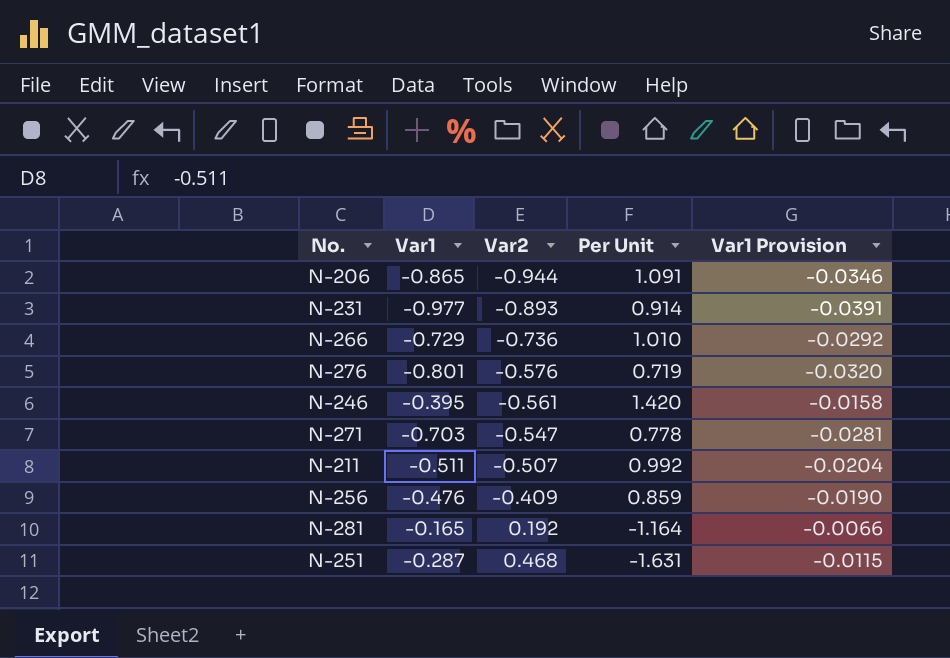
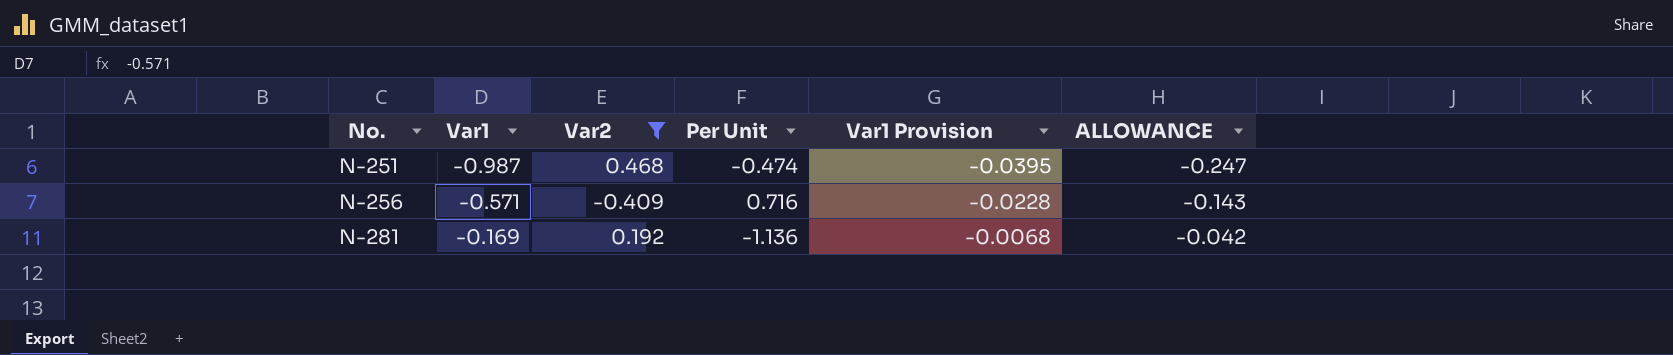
filter: none -> Var2 >= -0.409
row order: Var2 ascending -> No. ascending
column ALLOWANCE | formula: none -> [Var1] * 0.25
N-251 | Var1: -0.287 -> -0.987
N-251 | Per Unit: -1.631 -> -0.474
N-251 | Var1 Provision: -0.0115 -> -0.0395
N-256 | Var1: -0.476 -> -0.571
N-256 | Per Unit: 0.859 -> 0.716
N-256 | Var1 Provision: -0.0190 -> -0.0228
N-281 | Var1: -0.165 -> -0.169
N-281 | Per Unit: -1.164 -> -1.136
N-281 | Var1 Provision: -0.0066 -> -0.0068

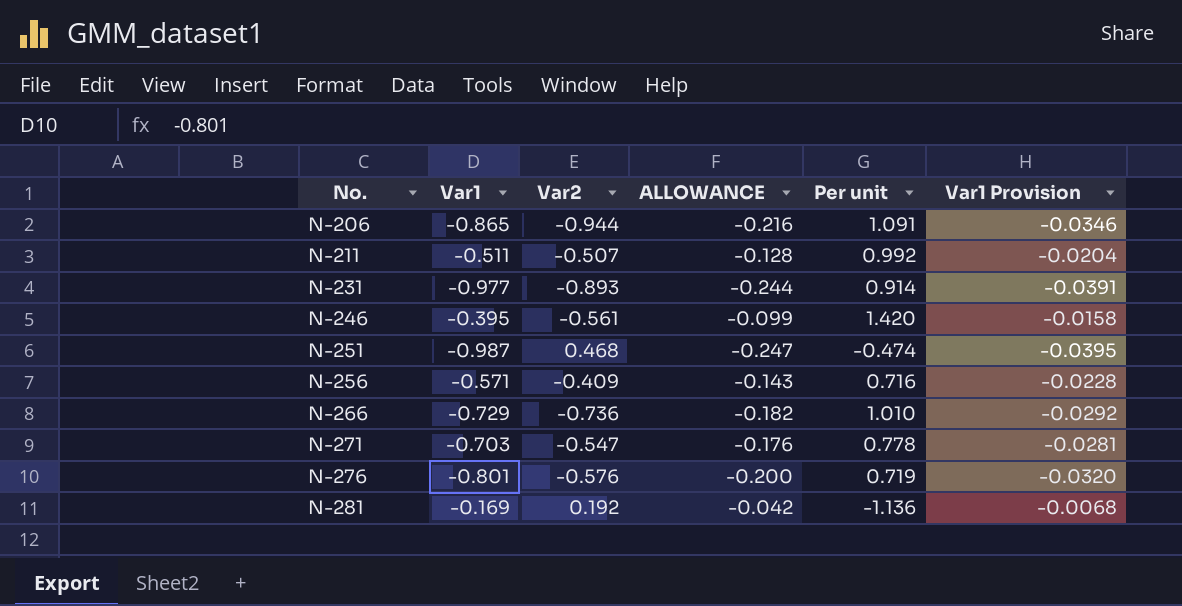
filter: Var2 >= -0.409 -> none
column ALLOWANCE | position: 6 -> 4
column name: Per Unit -> Per unit

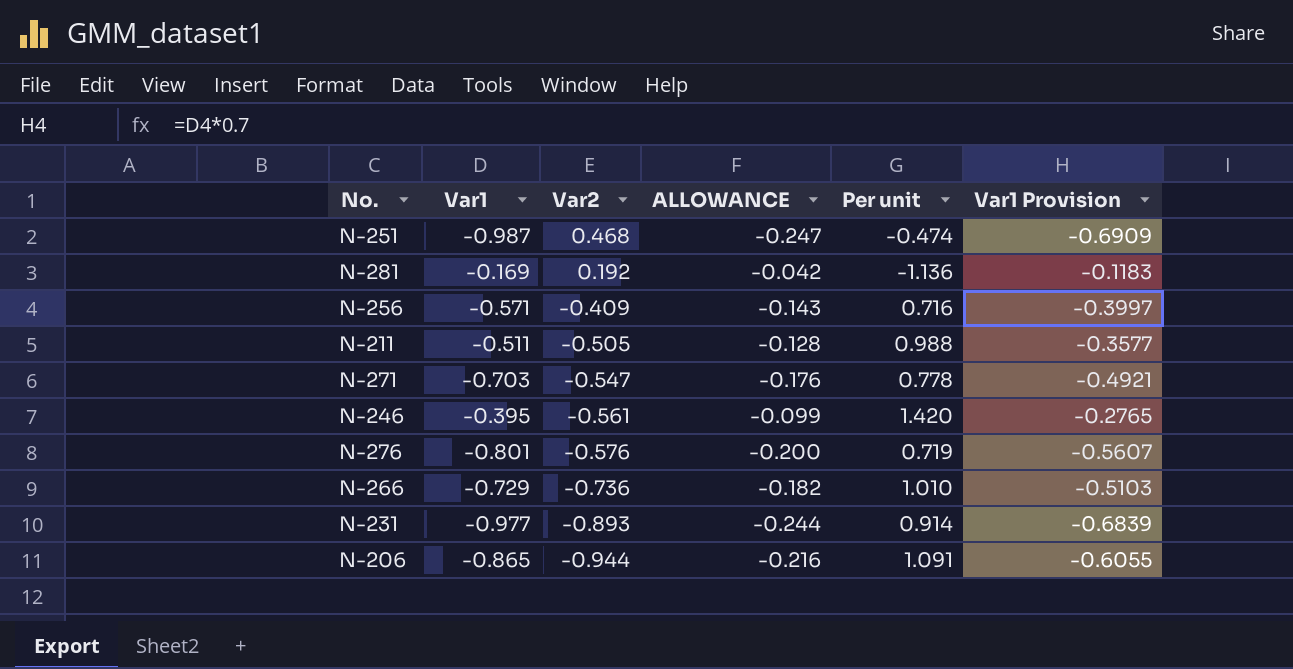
row order: No. ascending -> Var2 descending
column Var1 Provision | formula: [Var1] * 0.04 -> [Var1] * 0.7
N-211 | Var2: -0.507 -> -0.505
N-211 | Per unit: 0.992 -> 0.988

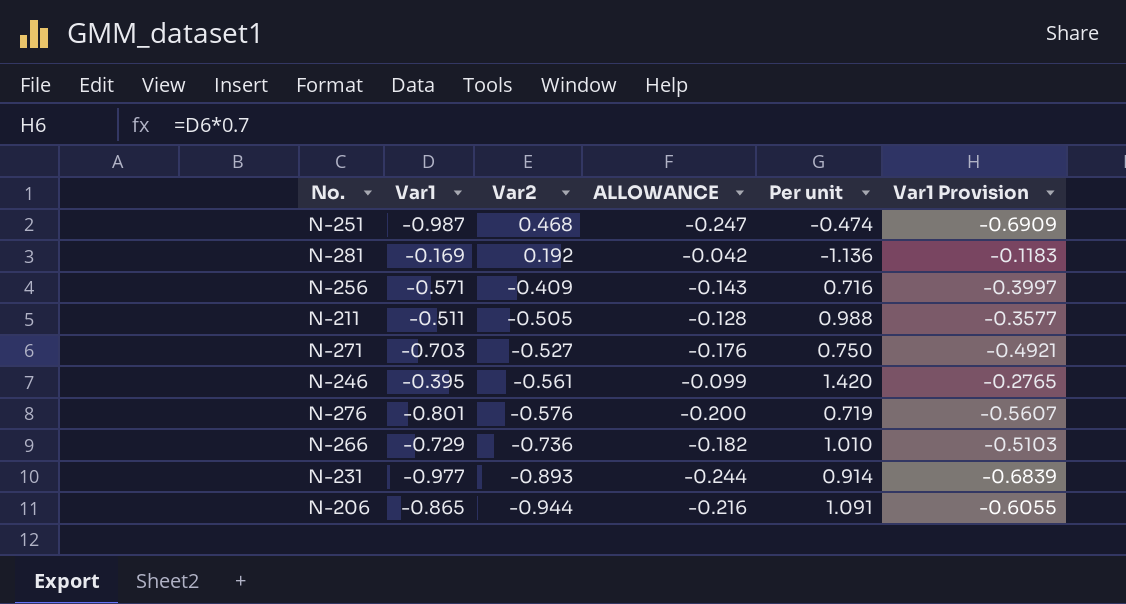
N-271 | Var2: -0.547 -> -0.527
N-271 | Per unit: 0.778 -> 0.750

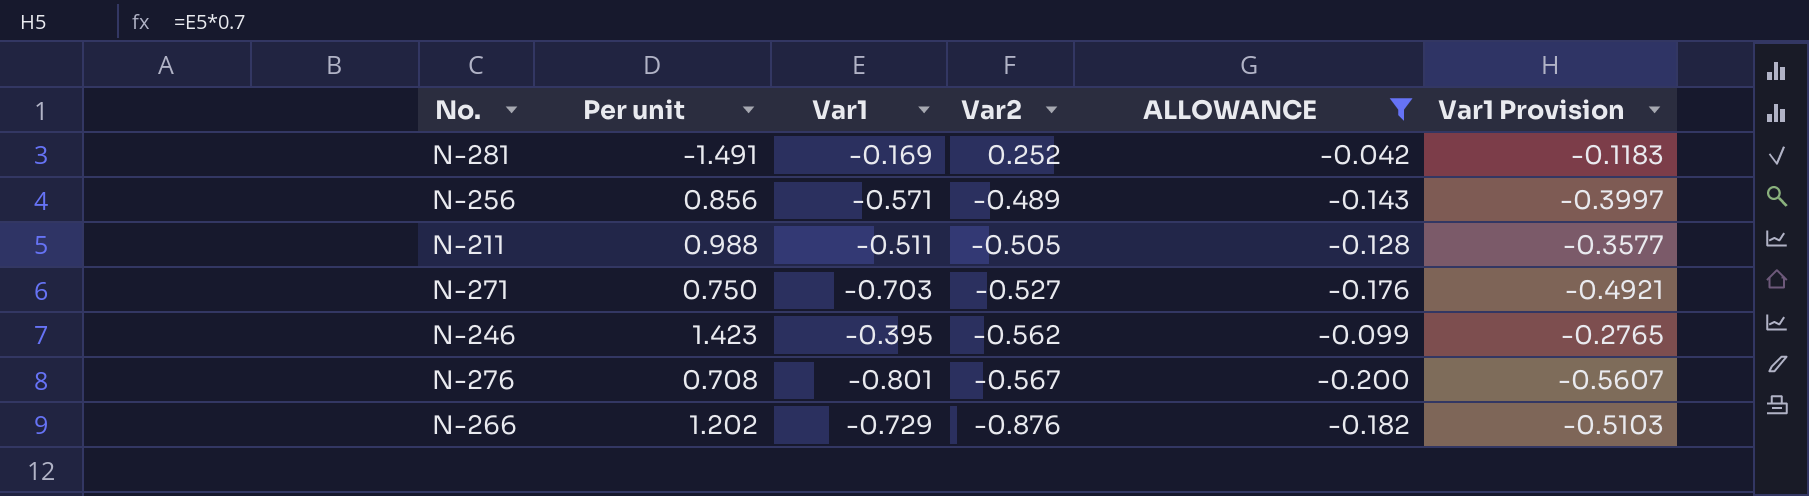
filter: none -> ALLOWANCE >= -0.200
column Per unit | position: 5 -> 2
N-281 | Per unit: -1.136 -> -1.491
N-281 | Var2: 0.192 -> 0.252
N-256 | Per unit: 0.716 -> 0.856
N-256 | Var2: -0.409 -> -0.489
N-246 | Per unit: 1.420 -> 1.423
N-246 | Var2: -0.561 -> -0.562
N-276 | Per unit: 0.719 -> 0.708
N-276 | Var2: -0.576 -> -0.567
N-266 | Per unit: 1.010 -> 1.202
N-266 | Var2: -0.736 -> -0.876

